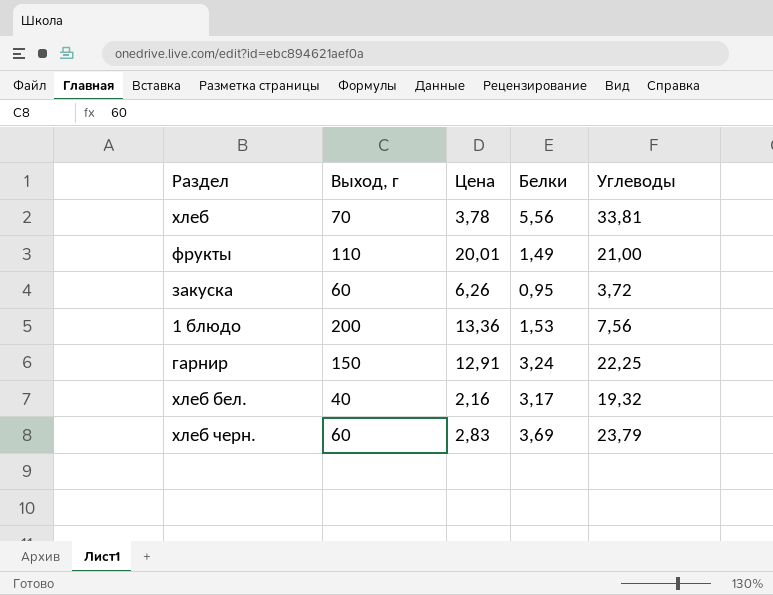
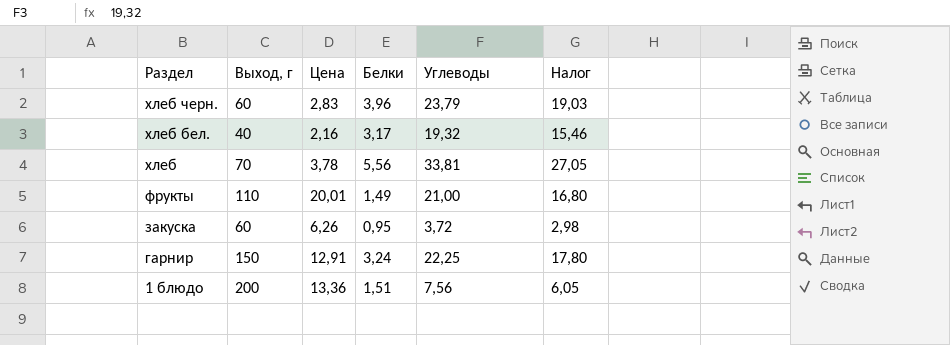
row order: none -> Раздел descending
column Налог | formula: none -> [Углеводы] * 0,8
хлеб черн. | Белки: 3,69 -> 3,96
1 блюдо | Белки: 1,53 -> 1,51

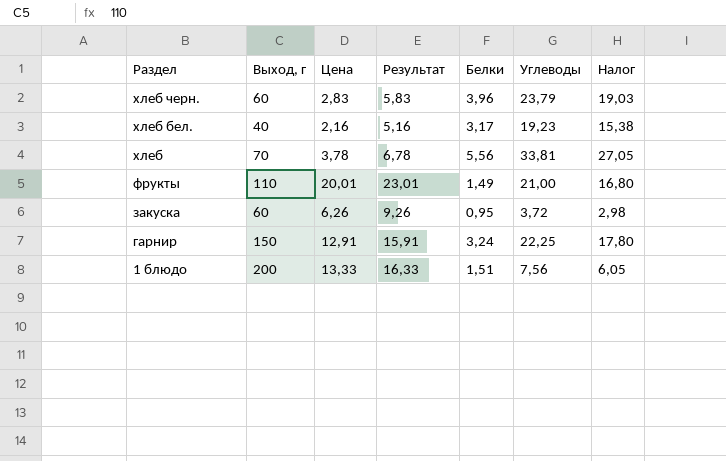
column Результат | formula: none -> [Цена] + 3
хлеб бел. | Углеводы: 19,32 -> 19,23
хлеб бел. | Налог: 15,46 -> 15,38
1 блюдо | Цена: 13,36 -> 13,33

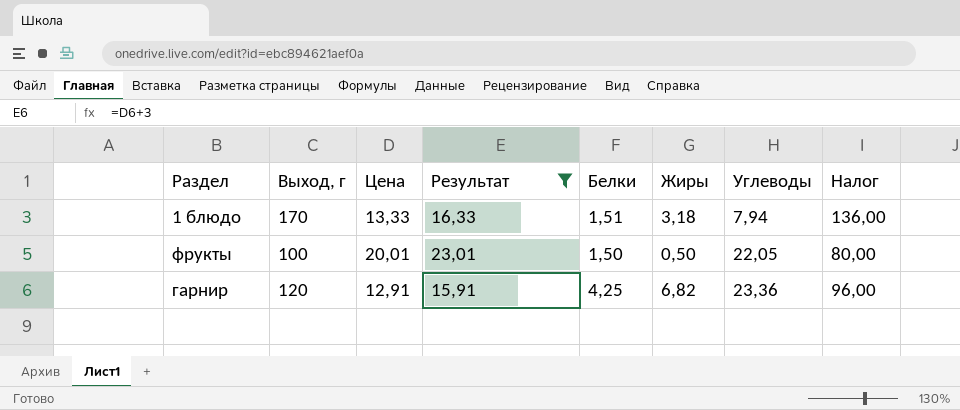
filter: none -> Результат >= 15,91
row order: Раздел descending -> Углеводы ascending
column Жиры | position: none -> 6
column Налог | formula: [Углеводы] * 0,8 -> [Выход, г] * 0,8
1 блюдо | Выход, г: 200 -> 170
1 блюдо | Углеводы: 7,56 -> 7,94
фрукты | Выход, г: 110 -> 100
фрукты | Белки: 1,49 -> 1,50
фрукты | Углеводы: 21,00 -> 22,05
гарнир | Выход, г: 150 -> 120
гарнир | Белки: 3,24 -> 4,25
гарнир | Углеводы: 22,25 -> 23,36

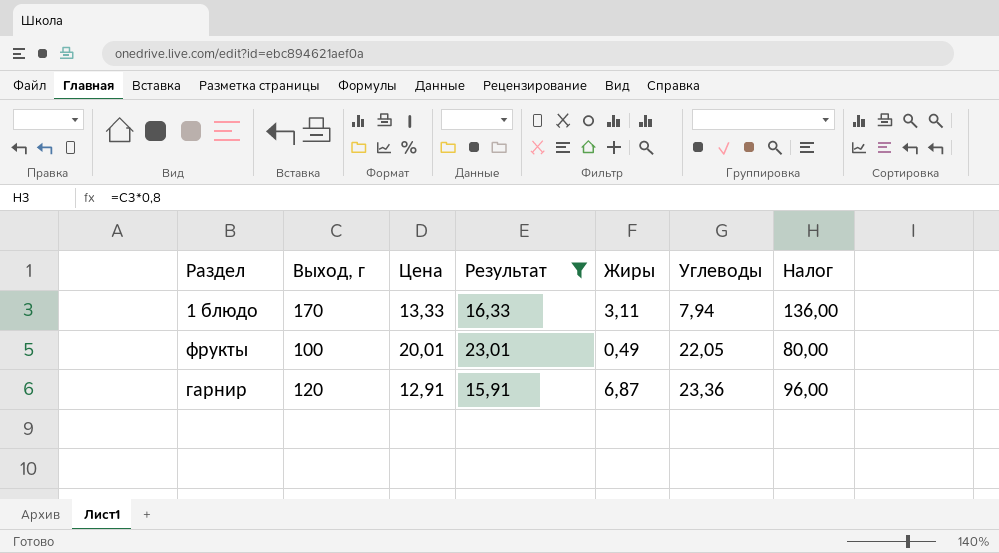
column Белки | position: 5 -> none
1 блюдо | Жиры: 3,18 -> 3,11
фрукты | Жиры: 0,50 -> 0,49
гарнир | Жиры: 6,82 -> 6,87

